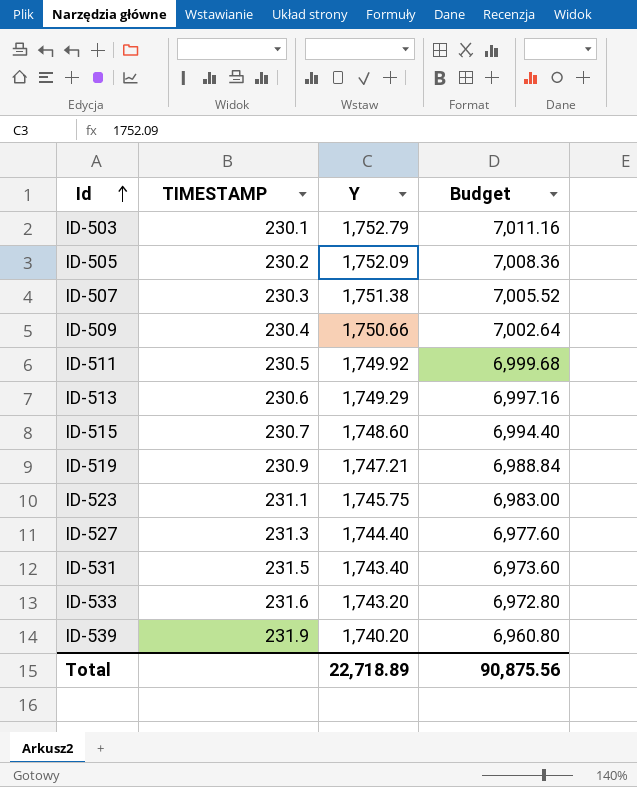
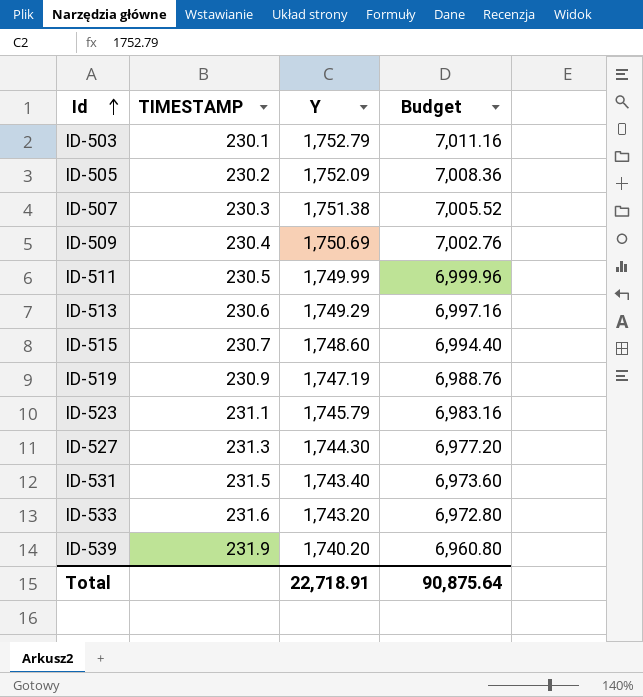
ID-509 | Y: 1,750.66 -> 1,750.69
ID-509 | Budget: 7,002.64 -> 7,002.76
ID-511 | Y: 1,749.92 -> 1,749.99
ID-511 | Budget: 6,999.68 -> 6,999.96
ID-519 | Y: 1,747.21 -> 1,747.19
ID-519 | Budget: 6,988.84 -> 6,988.76
ID-523 | Y: 1,745.75 -> 1,745.79
ID-523 | Budget: 6,983.00 -> 6,983.16
ID-527 | Y: 1,744.40 -> 1,744.30
ID-527 | Budget: 6,977.60 -> 6,977.20
Total | Y: 22,718.89 -> 22,718.91
Total | Budget: 90,875.56 -> 90,875.64

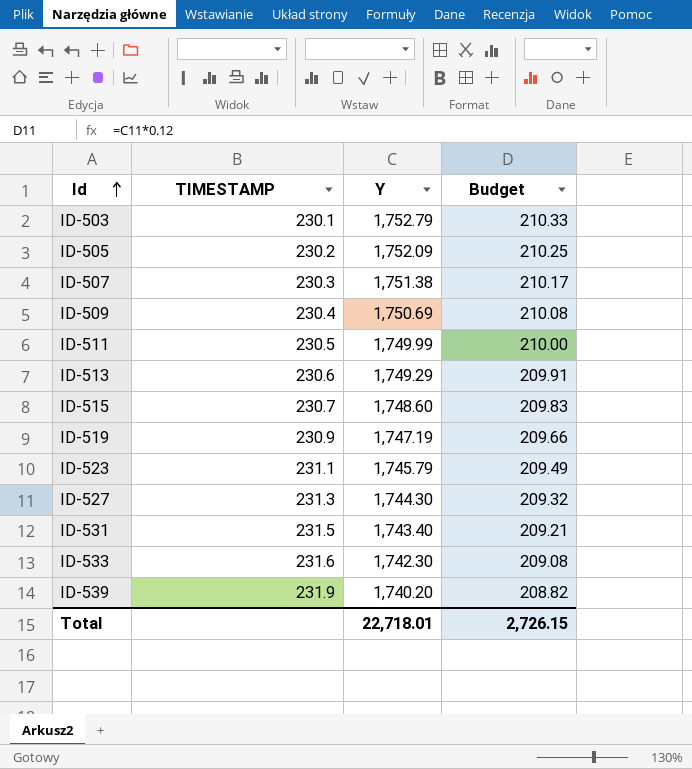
column Budget | formula: [Y] * 4 -> [Y] * 0.12
ID-533 | Y: 1,743.20 -> 1,742.30
Total | Y: 22,718.91 -> 22,718.01
Total | Budget: 90,875.64 -> 2,726.15

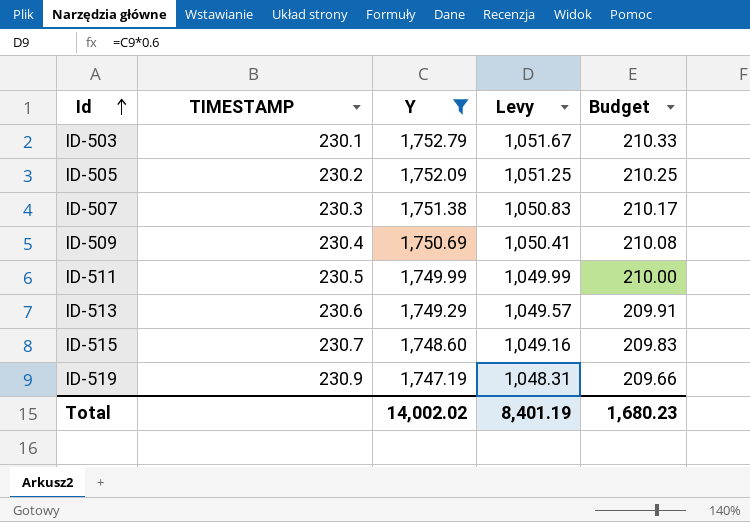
filter: none -> Y >= 1,747.19
column Levy | formula: none -> [Y] * 0.6
Total | Y: 22,718.01 -> 14,002.02
Total | Budget: 2,726.15 -> 1,680.23

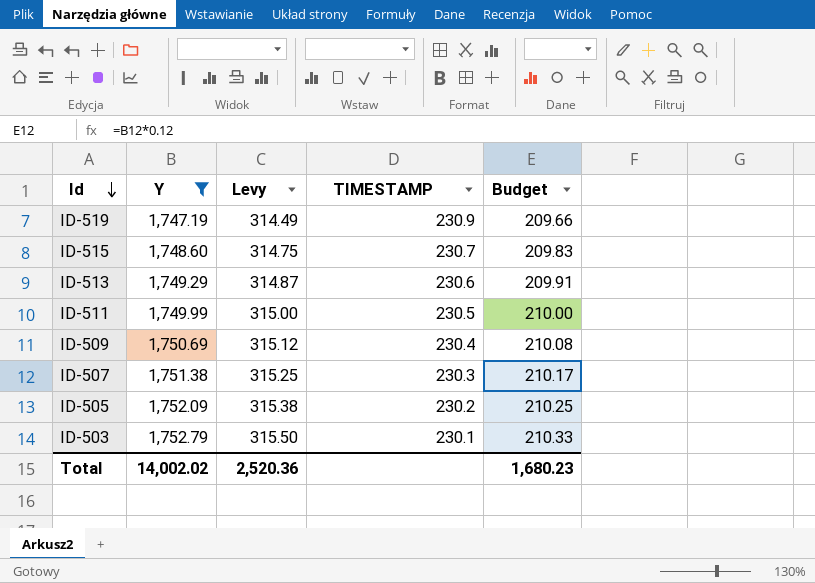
row order: Id ascending -> Id descending
column Levy | formula: [Y] * 0.6 -> [Y] * 0.18
column TIMESTAMP | position: 2 -> 4
Total | Levy: 8,401.19 -> 2,520.36

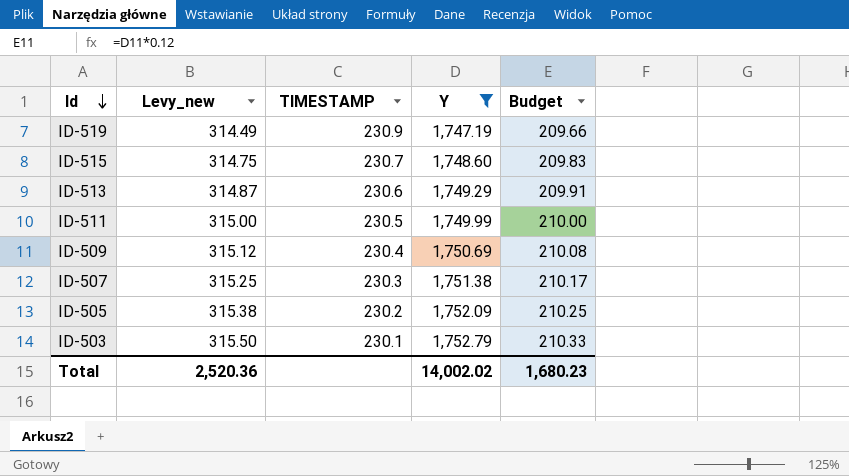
column name: Levy -> Levy_new
column Y | position: 2 -> 4

